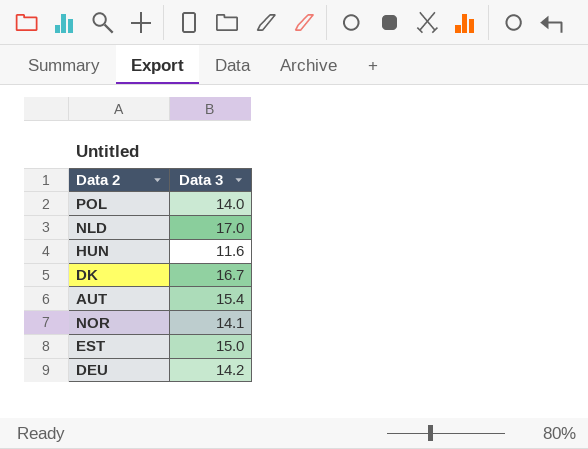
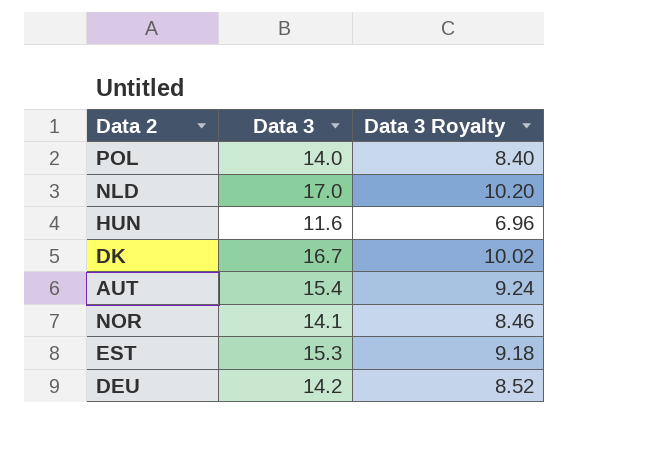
column Data 3 Royalty | formula: none -> [Data 3] * 0.6
EST | Data 3: 15.0 -> 15.3

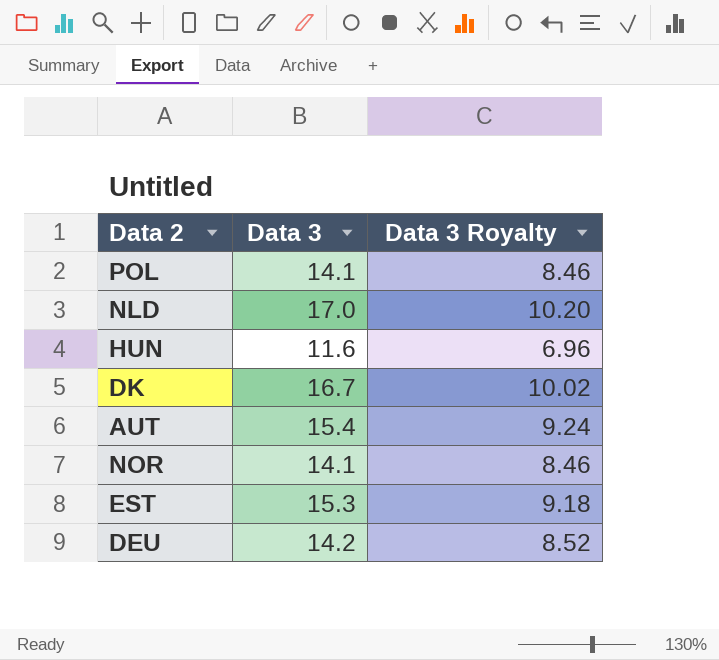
POL | Data 3: 14.0 -> 14.1
POL | Data 3 Royalty: 8.40 -> 8.46

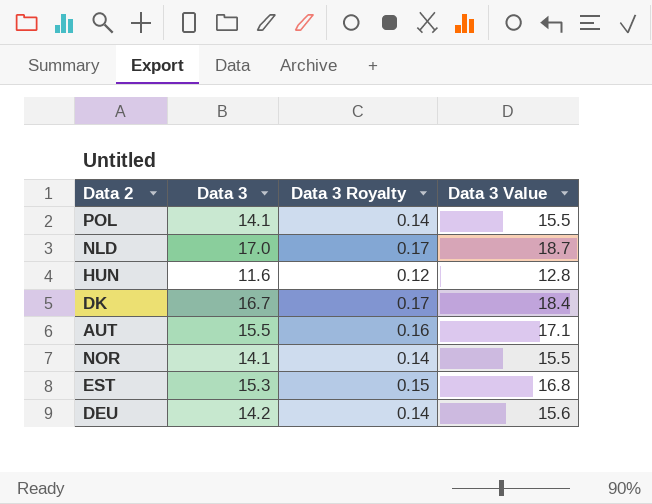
column Data 3 Royalty | formula: [Data 3] * 0.6 -> [Data 3] * 0.01
column Data 3 Value | formula: none -> [Data 3] * 1.1
AUT | Data 3: 15.4 -> 15.5

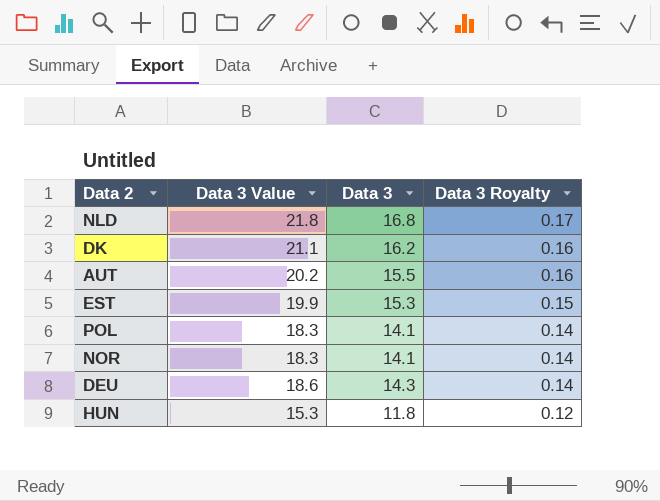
row order: none -> Data 3 Royalty descending
column Data 3 Value | formula: [Data 3] * 1.1 -> [Data 3] * 1.3
column Data 3 Value | position: 4 -> 2
NLD | Data 3: 17.0 -> 16.8
DK | Data 3: 16.7 -> 16.2
DK | Data 3 Royalty: 0.17 -> 0.16
DEU | Data 3: 14.2 -> 14.3
HUN | Data 3: 11.6 -> 11.8

